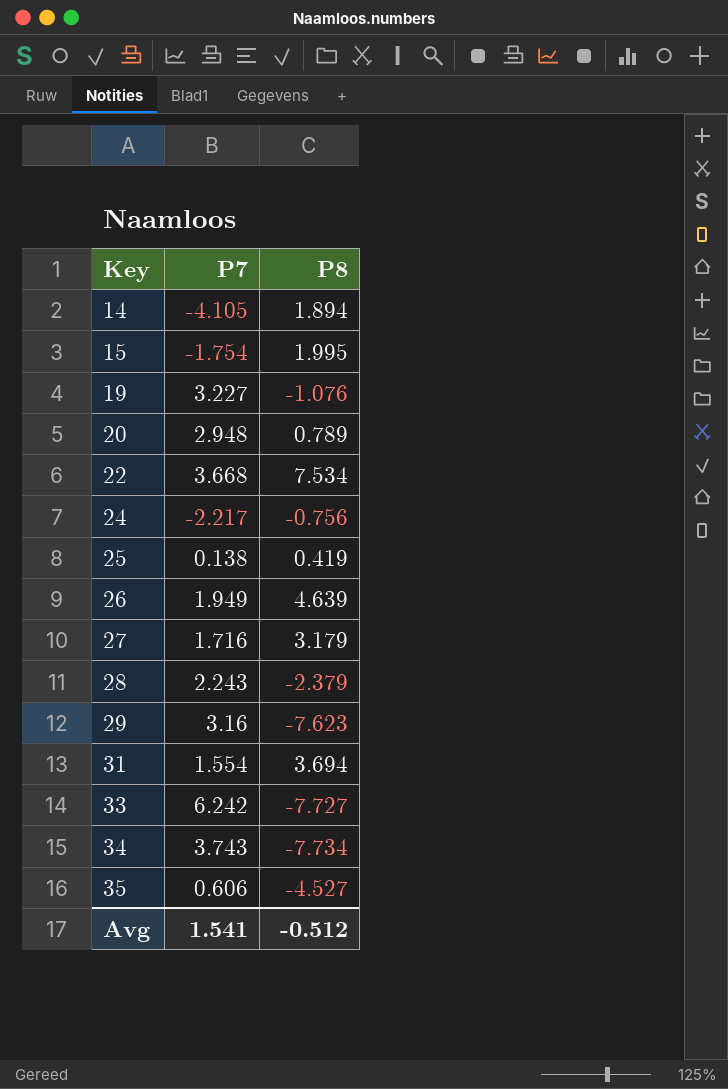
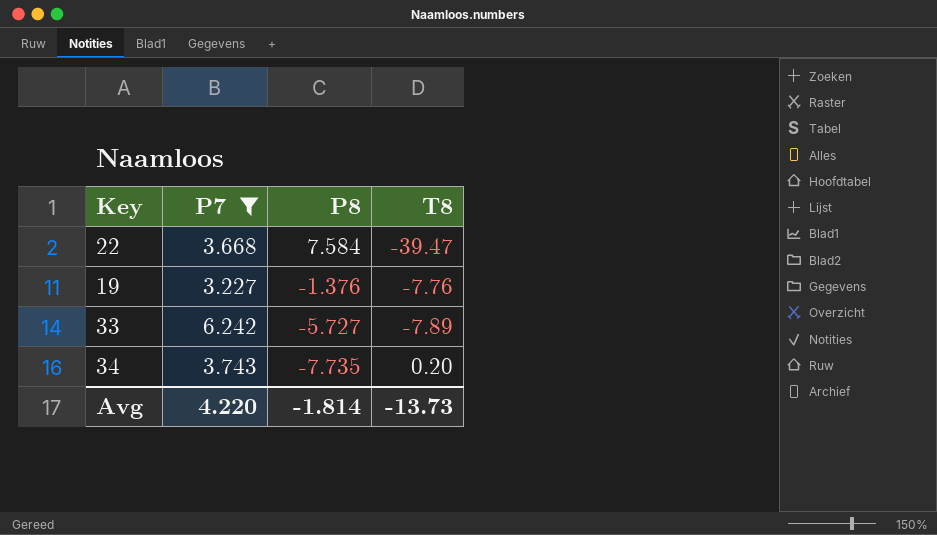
filter: none -> P7 >= 3.227
row order: Key ascending -> P8 descending
column T8 | position: none -> 4
22 | P8: 7.534 -> 7.584
19 | P8: -1.076 -> -1.376
33 | P8: -7.727 -> -5.727
34 | P8: -7.734 -> -7.735
Avg | P7: 1.541 -> 4.220
Avg | P8: -0.512 -> -1.814

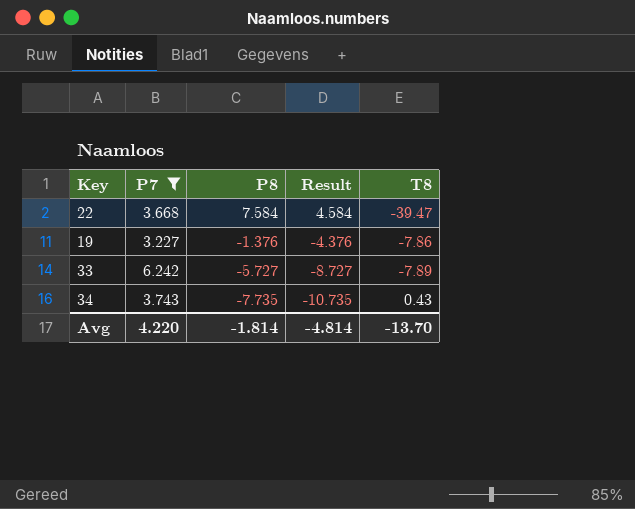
column Result | formula: none -> [P8] - 3
19 | T8: -7.76 -> -7.86
34 | T8: 0.20 -> 0.43
Avg | T8: -13.73 -> -13.70

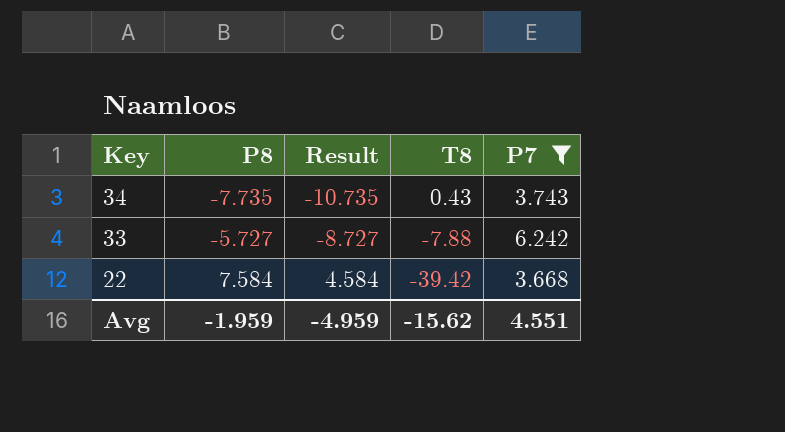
row order: P8 descending -> Key descending
column P7 | position: 2 -> 5
row 19: 3.227 | -1.376 | -4.376 | -7.86 -> none
33 | T8: -7.89 -> -7.88
22 | T8: -39.47 -> -39.42
Avg | P8: -1.814 -> -1.959
Avg | Result: -4.814 -> -4.959
Avg | T8: -13.70 -> -15.62
Avg | P7: 4.220 -> 4.551

